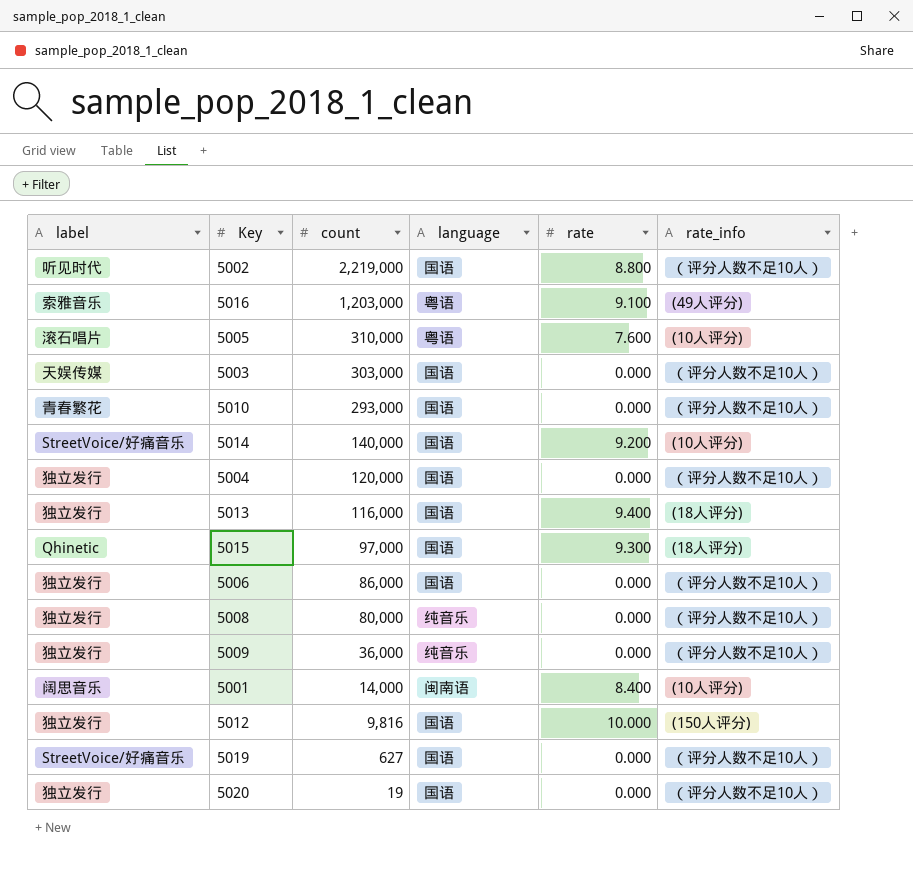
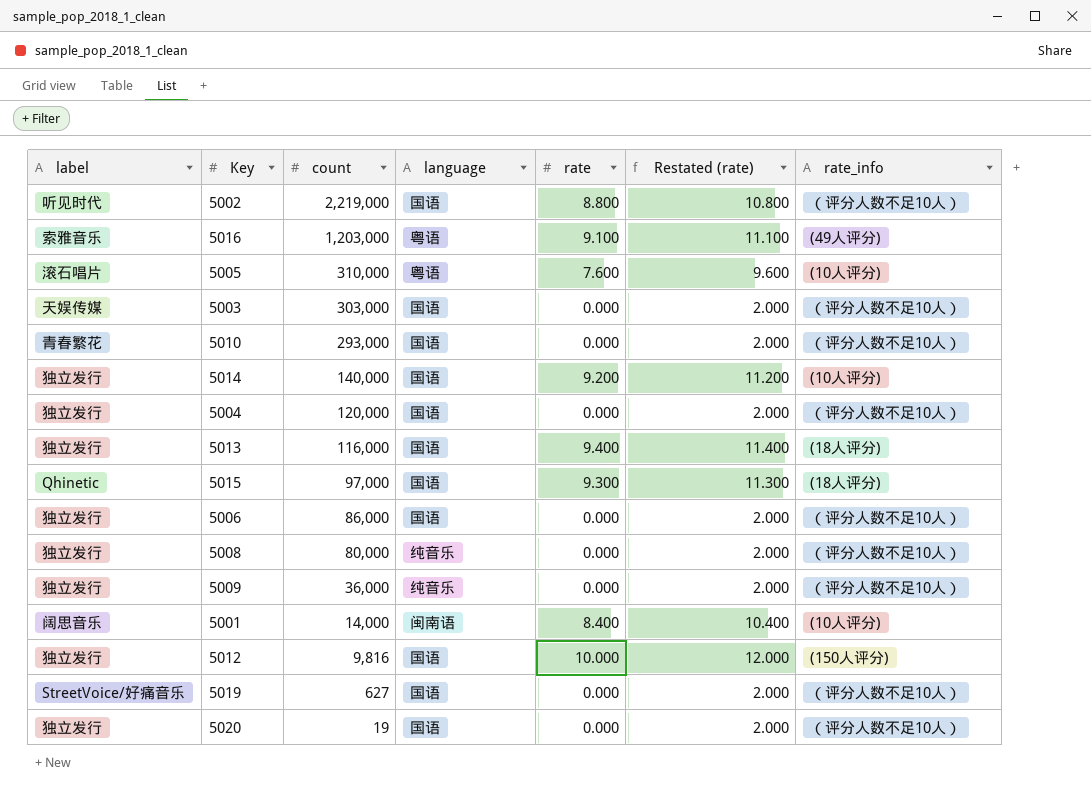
column Restated (rate) | formula: none -> [rate] + 2
5014 | label: StreetVoice/好痛音乐 -> 独立发行

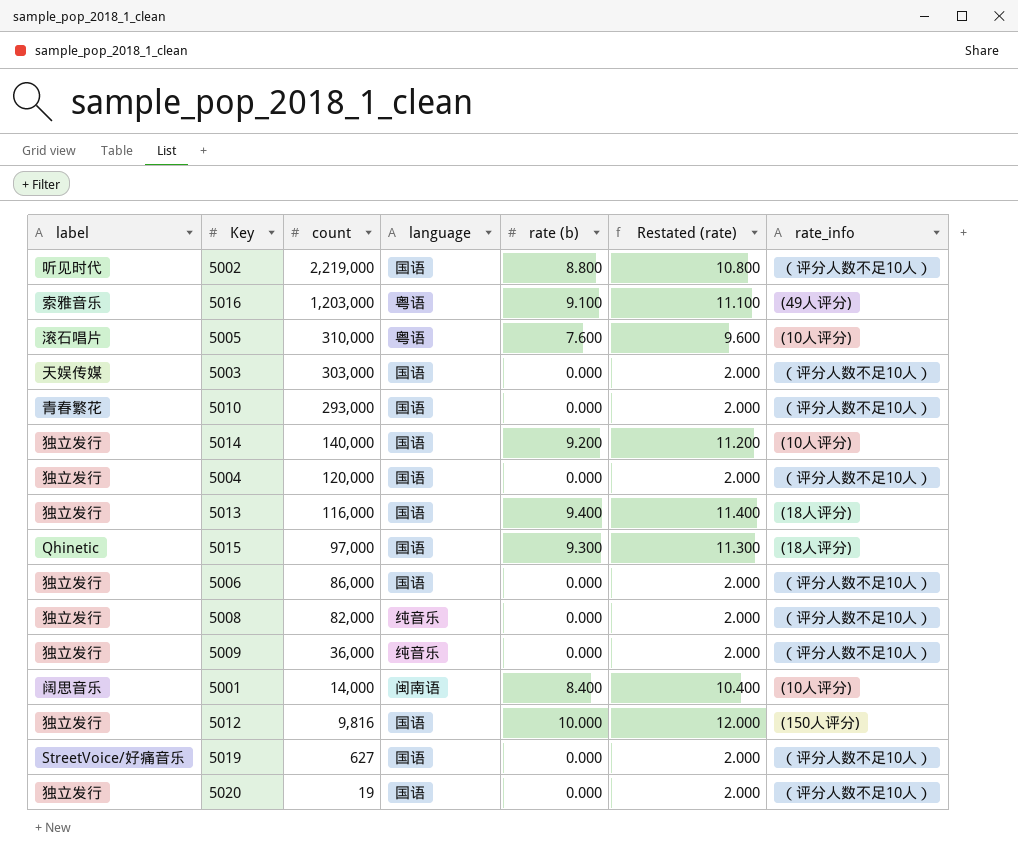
column name: rate -> rate (b)
5008 | count: 80,000 -> 82,000

